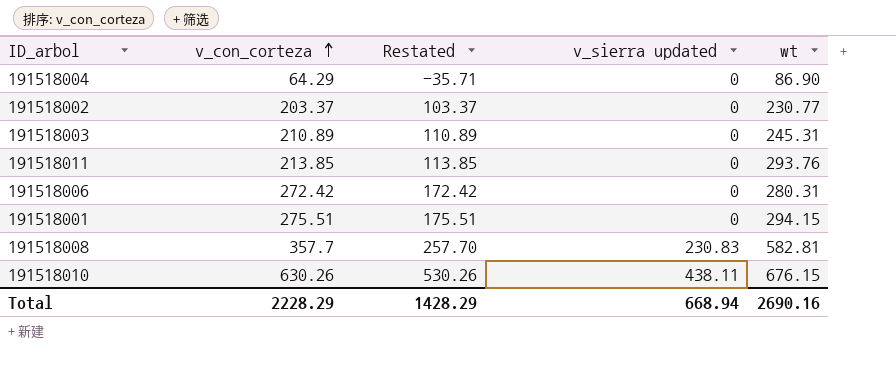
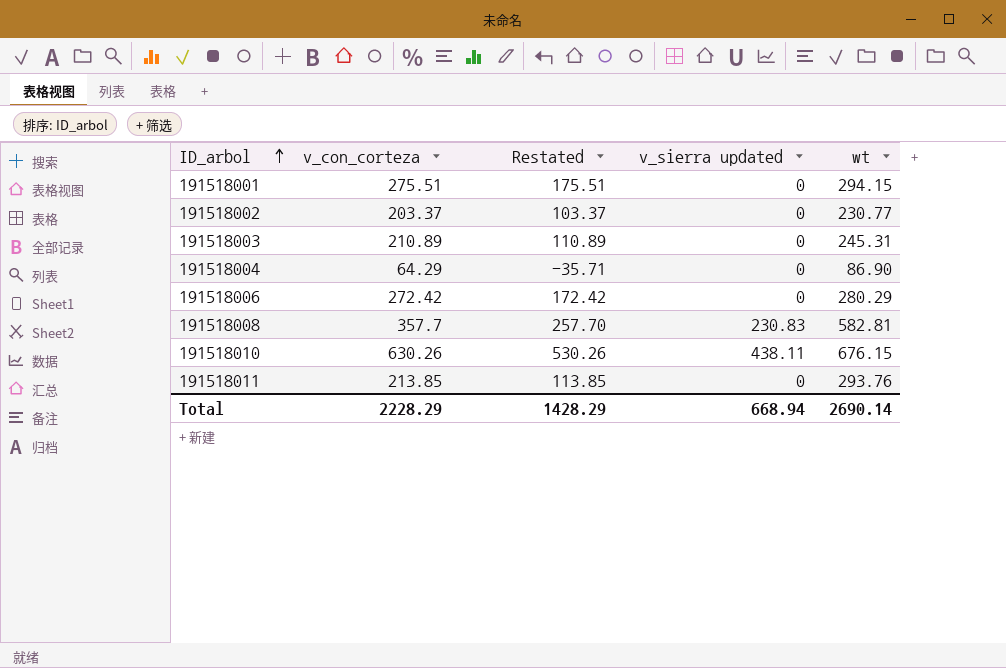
row order: v_con_corteza ascending -> ID_arbol ascending
191518006 | wt: 280.31 -> 280.29
Total | wt: 2690.16 -> 2690.14

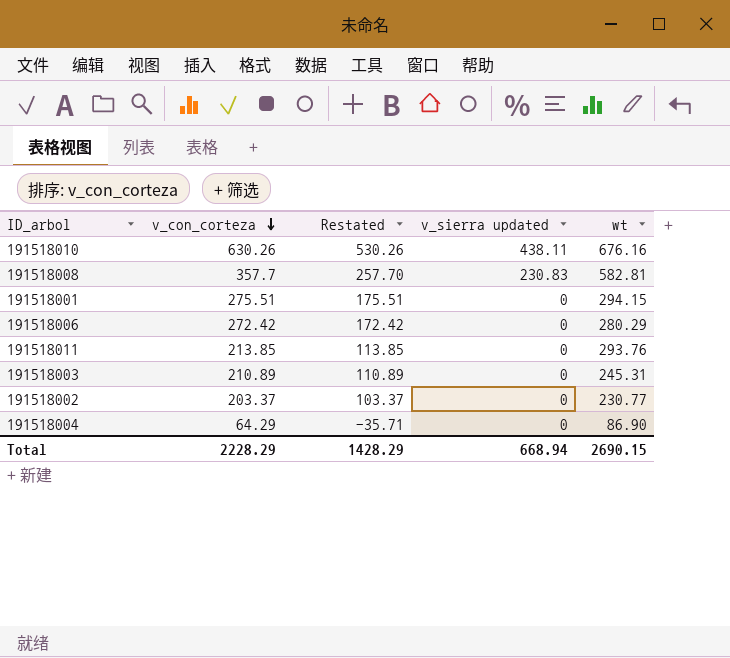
row order: ID_arbol ascending -> v_con_corteza descending
191518010 | wt: 676.15 -> 676.16
Total | wt: 2690.14 -> 2690.15

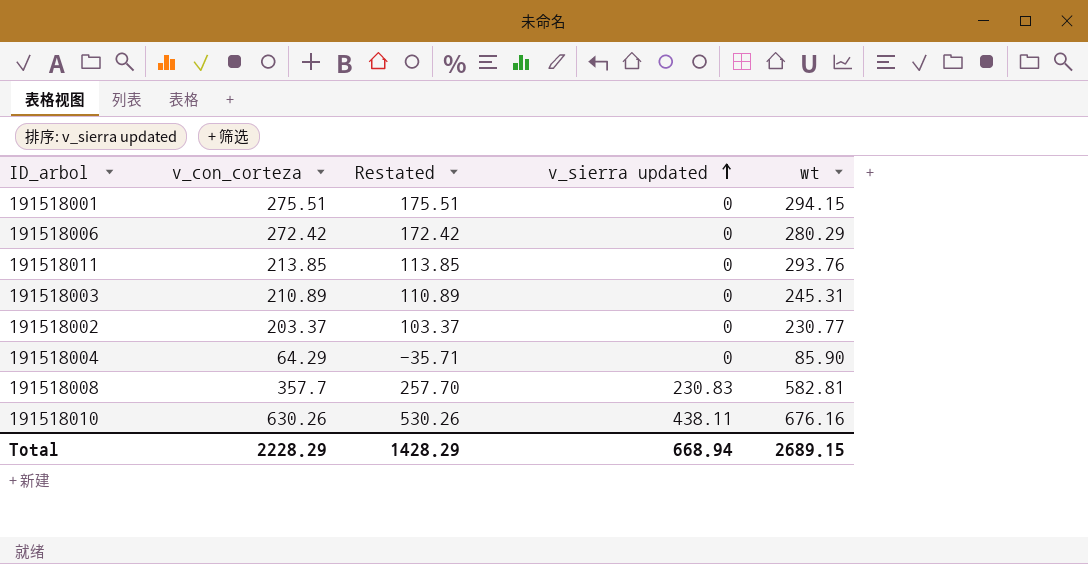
row order: v_con_corteza descending -> v_sierra updated ascending
191518004 | wt: 86.90 -> 85.90
Total | wt: 2690.15 -> 2689.15

